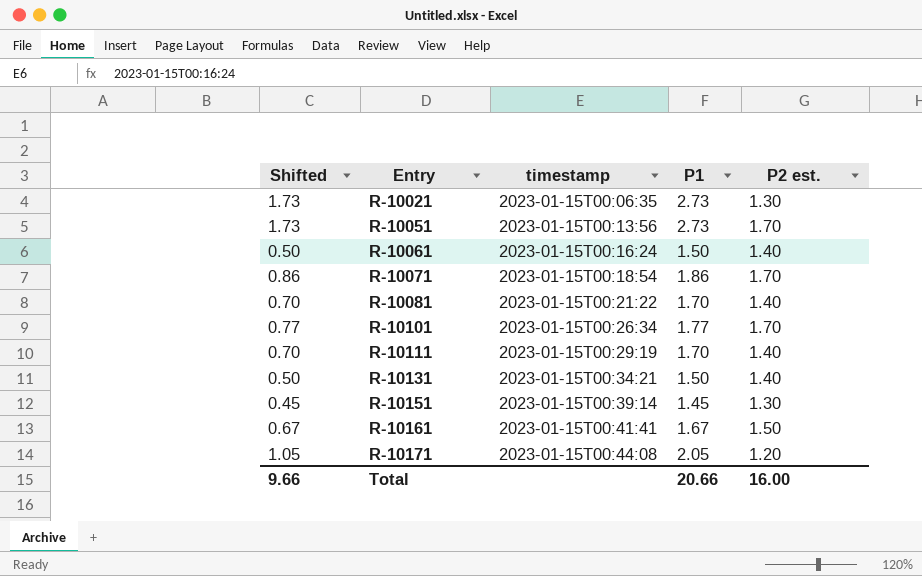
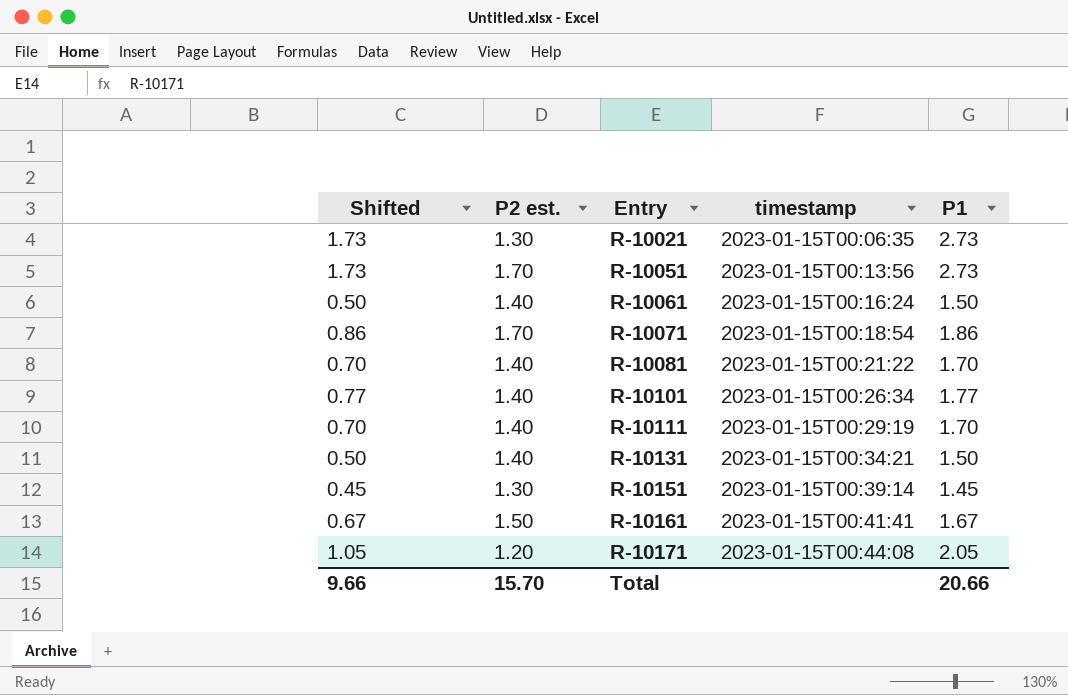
column P2 est. | position: 5 -> 2
R-10101 | P2 est.: 1.70 -> 1.40
Total | P2 est.: 16.00 -> 15.70

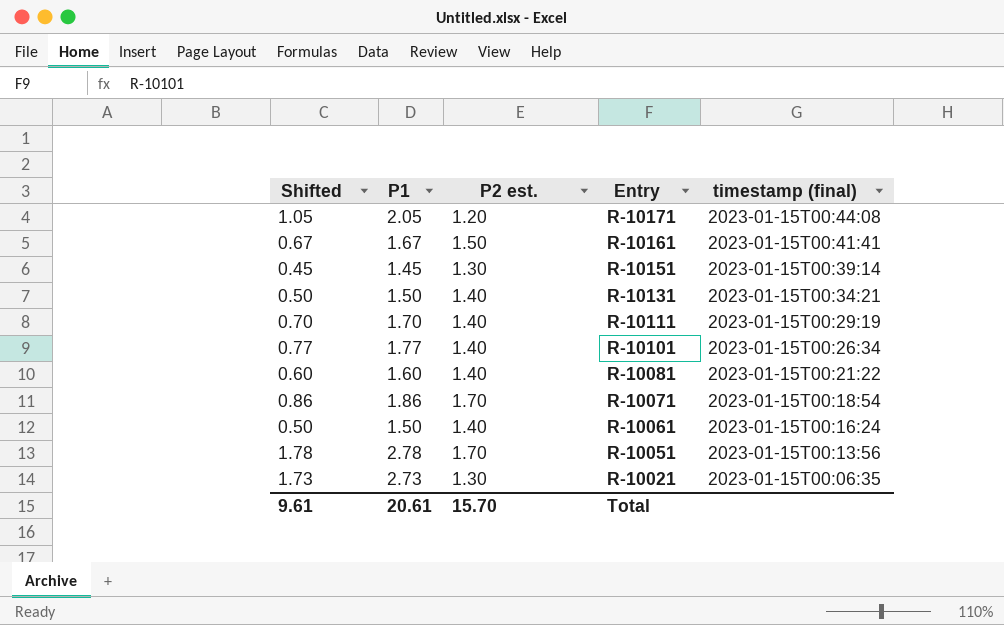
row order: Entry ascending -> Entry descending
column P1 | position: 5 -> 2
column name: timestamp -> timestamp (final)
R-10081 | Shifted: 0.70 -> 0.60
R-10081 | P1: 1.70 -> 1.60
R-10051 | Shifted: 1.73 -> 1.78
R-10051 | P1: 2.73 -> 2.78
Total | Shifted: 9.66 -> 9.61
Total | P1: 20.66 -> 20.61

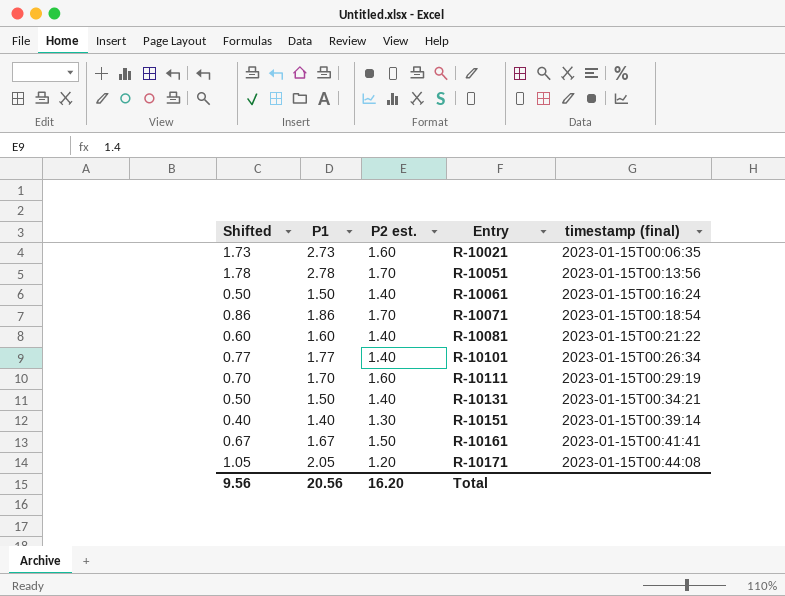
row order: Entry descending -> Entry ascending
R-10021 | P2 est.: 1.30 -> 1.60
R-10111 | P2 est.: 1.40 -> 1.60
R-10151 | Shifted: 0.45 -> 0.40
R-10151 | P1: 1.45 -> 1.40
Total | Shifted: 9.61 -> 9.56
Total | P1: 20.61 -> 20.56
Total | P2 est.: 15.70 -> 16.20

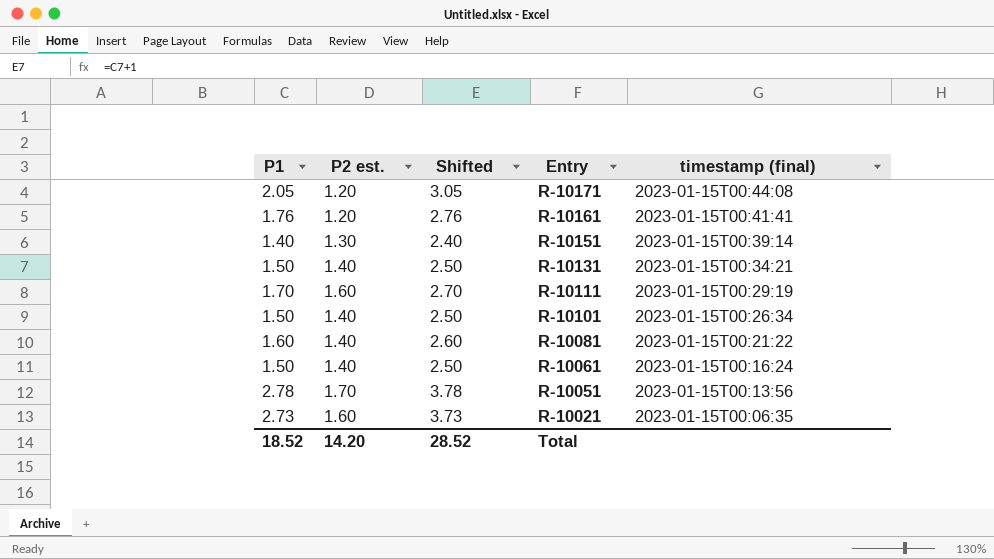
row order: Entry ascending -> Entry descending
column Shifted | formula: [P1] - 1 -> [P1] + 1
column Shifted | position: 1 -> 3
row R-10071: 0.86 | 1.86 | 1.70 | 2023-01-15T00:18:54 -> none
R-10161 | P1: 1.67 -> 1.76
R-10161 | P2 est.: 1.50 -> 1.20
R-10101 | P1: 1.77 -> 1.50
Total | P1: 20.56 -> 18.52
Total | P2 est.: 16.20 -> 14.20
Total | Shifted: 9.56 -> 28.52

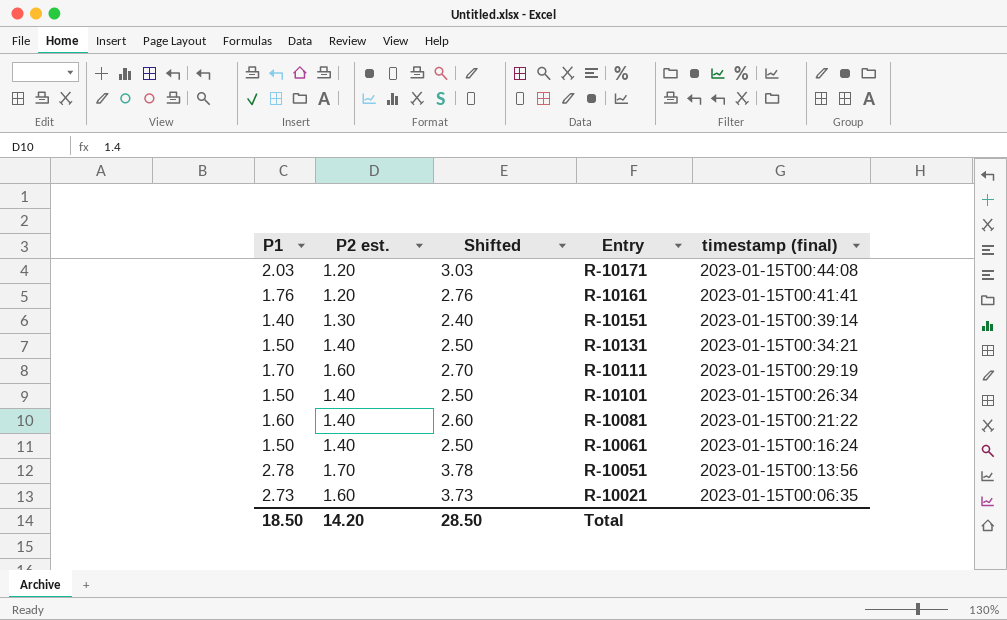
R-10171 | P1: 2.05 -> 2.03
R-10171 | Shifted: 3.05 -> 3.03
Total | P1: 18.52 -> 18.50
Total | Shifted: 28.52 -> 28.50

